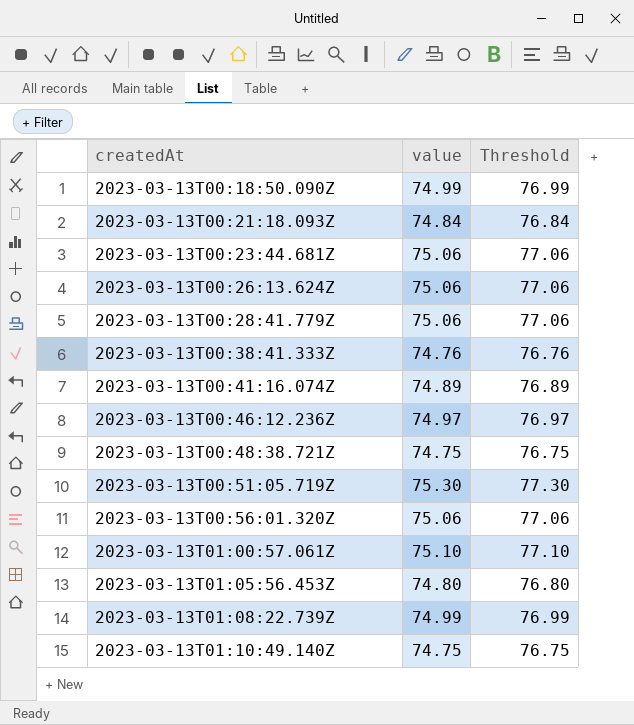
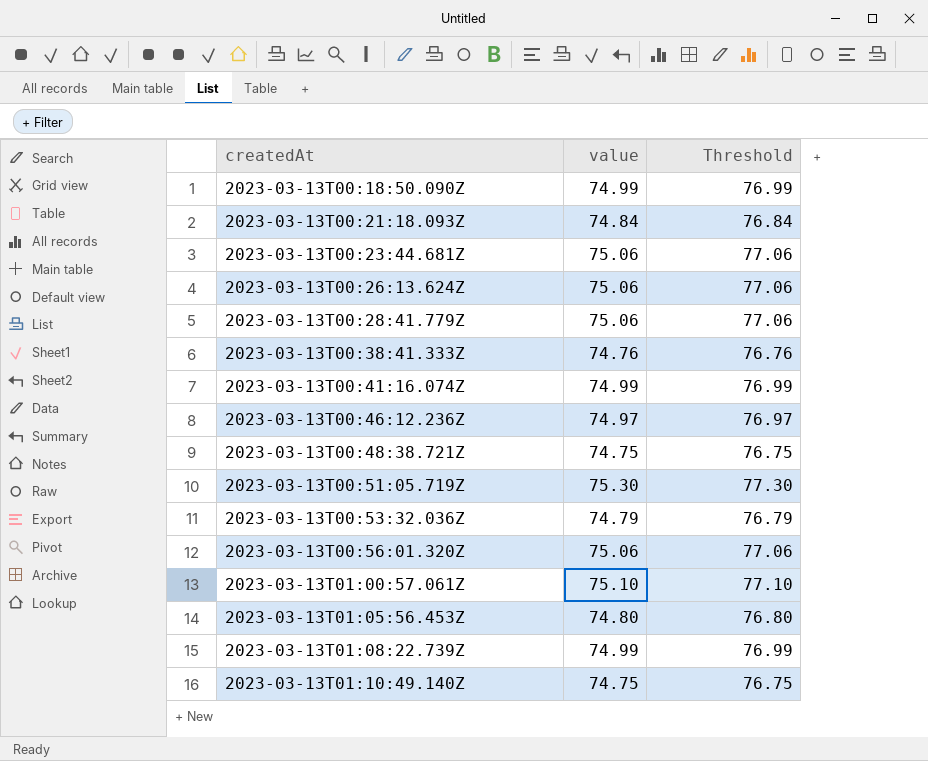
2023-03-13T00:41:16.074Z | value: 74.89 -> 74.99
2023-03-13T00:41:16.074Z | Threshold: 76.89 -> 76.99
row 2023-03-13T00:53:32.036Z: none -> 74.79 | 76.79

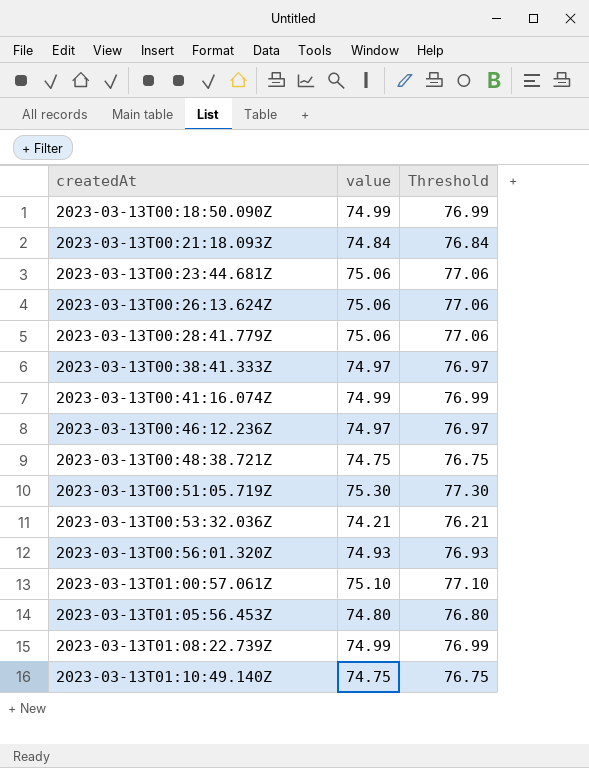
2023-03-13T00:38:41.333Z | value: 74.76 -> 74.97
2023-03-13T00:38:41.333Z | Threshold: 76.76 -> 76.97
2023-03-13T00:53:32.036Z | value: 74.79 -> 74.21
2023-03-13T00:53:32.036Z | Threshold: 76.79 -> 76.21
2023-03-13T00:56:01.320Z | value: 75.06 -> 74.93
2023-03-13T00:56:01.320Z | Threshold: 77.06 -> 76.93

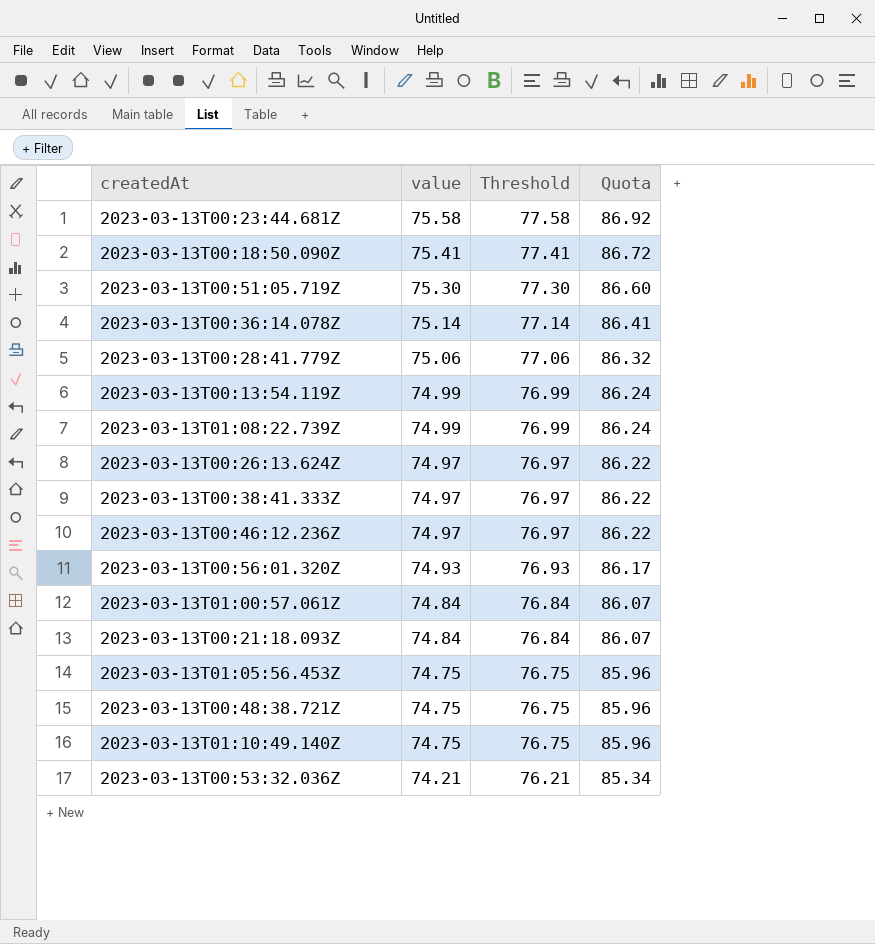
row order: createdAt ascending -> value descending
column Quota | formula: none -> [value] * 1.15
row 2023-03-13T00:41:16.074Z: 74.99 | 76.99 -> none
2023-03-13T00:23:44.681Z | value: 75.06 -> 75.58
2023-03-13T00:23:44.681Z | Threshold: 77.06 -> 77.58
2023-03-13T00:18:50.090Z | value: 74.99 -> 75.41
2023-03-13T00:18:50.090Z | Threshold: 76.99 -> 77.41
row 2023-03-13T00:36:14.078Z: none -> 75.14 | 77.14 | 86.41
row 2023-03-13T00:13:54.119Z: none -> 74.99 | 76.99 | 86.24
2023-03-13T00:26:13.624Z | value: 75.06 -> 74.97
2023-03-13T00:26:13.624Z | Threshold: 77.06 -> 76.97
2023-03-13T01:00:57.061Z | value: 75.10 -> 74.84
2023-03-13T01:00:57.061Z | Threshold: 77.10 -> 76.84
2023-03-13T01:05:56.453Z | value: 74.80 -> 74.75
2023-03-13T01:05:56.453Z | Threshold: 76.80 -> 76.75

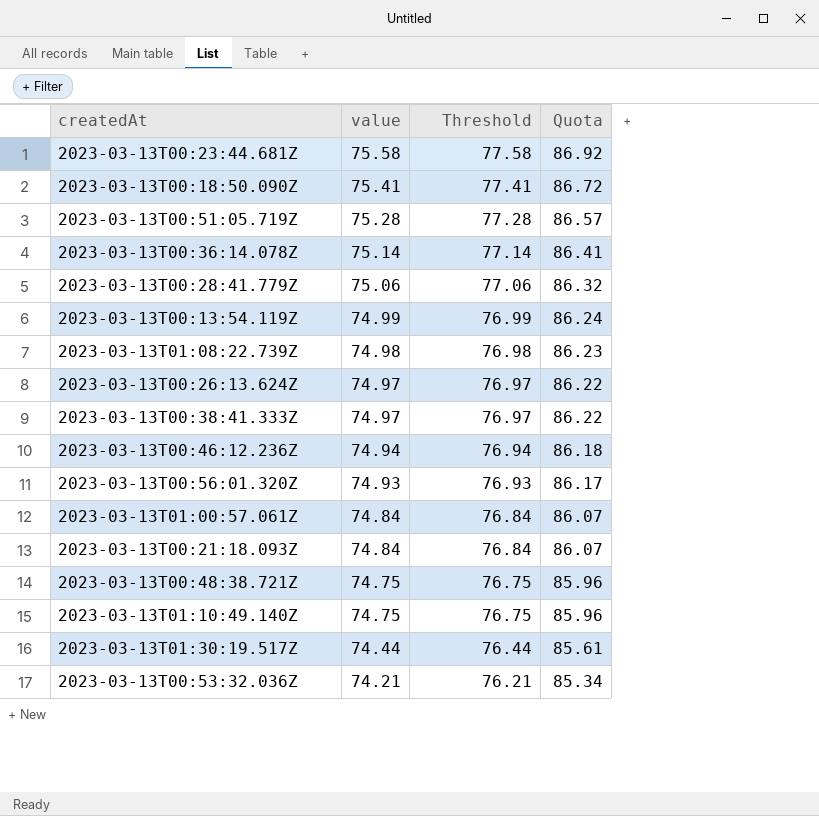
row 2023-03-13T01:05:56.453Z: 74.75 | 76.75 | 85.96 -> none
2023-03-13T00:51:05.719Z | value: 75.30 -> 75.28
2023-03-13T00:51:05.719Z | Threshold: 77.30 -> 77.28
2023-03-13T00:51:05.719Z | Quota: 86.60 -> 86.57
2023-03-13T01:08:22.739Z | value: 74.99 -> 74.98
2023-03-13T01:08:22.739Z | Threshold: 76.99 -> 76.98
2023-03-13T01:08:22.739Z | Quota: 86.24 -> 86.23
2023-03-13T00:46:12.236Z | value: 74.97 -> 74.94
2023-03-13T00:46:12.236Z | Threshold: 76.97 -> 76.94
2023-03-13T00:46:12.236Z | Quota: 86.22 -> 86.18
row 2023-03-13T01:30:19.517Z: none -> 74.44 | 76.44 | 85.61

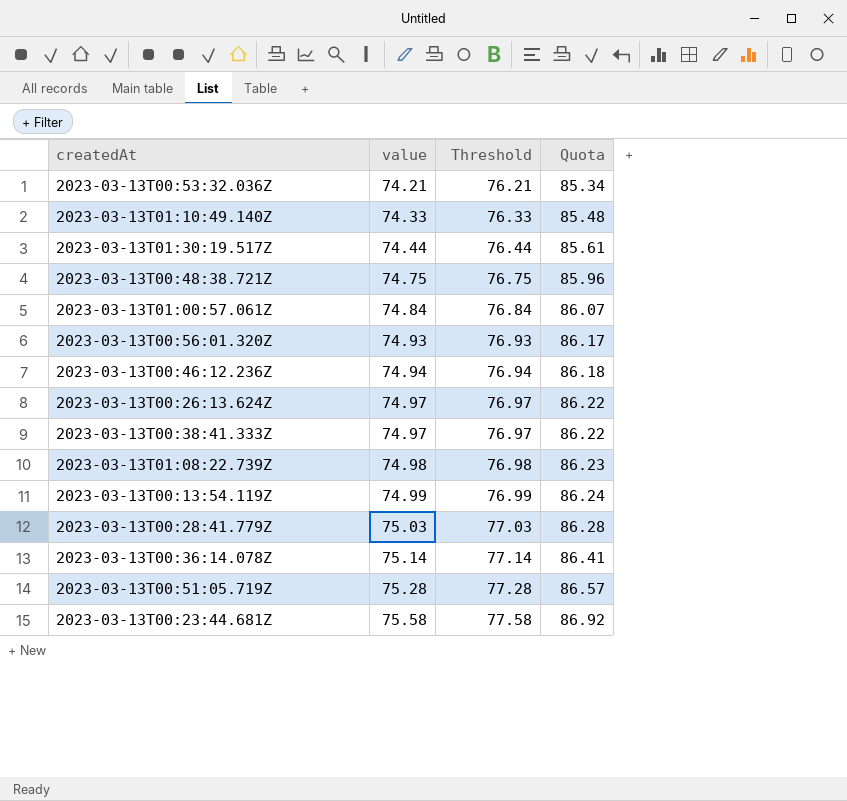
row order: value descending -> value ascending
row 2023-03-13T00:18:50.090Z: 75.41 | 77.41 | 86.72 -> none
row 2023-03-13T00:21:18.093Z: 74.84 | 76.84 | 86.07 -> none
2023-03-13T01:10:49.140Z | value: 74.75 -> 74.33
2023-03-13T01:10:49.140Z | Threshold: 76.75 -> 76.33
2023-03-13T01:10:49.140Z | Quota: 85.96 -> 85.48
2023-03-13T00:28:41.779Z | value: 75.06 -> 75.03
2023-03-13T00:28:41.779Z | Threshold: 77.06 -> 77.03
2023-03-13T00:28:41.779Z | Quota: 86.32 -> 86.28

